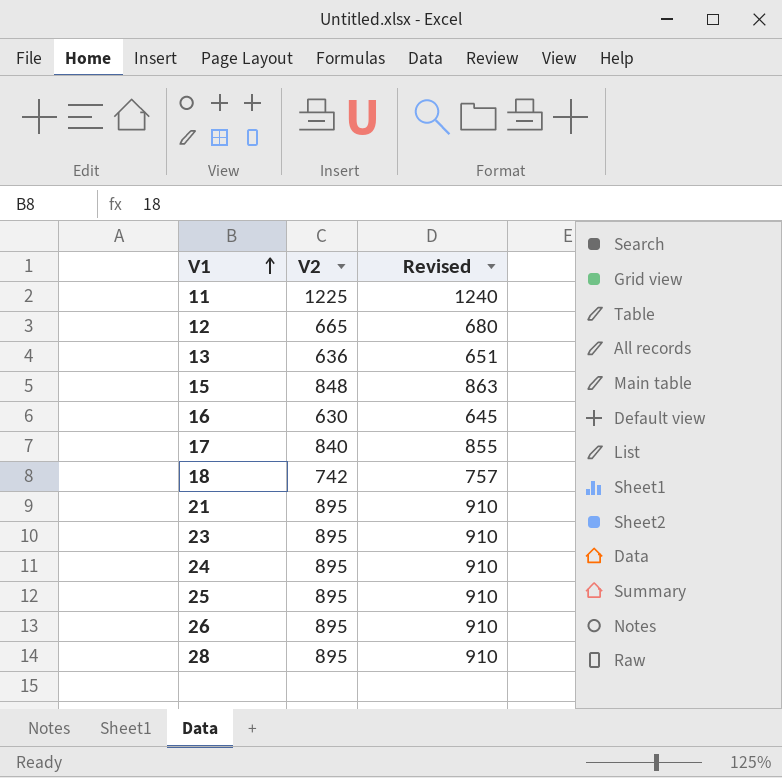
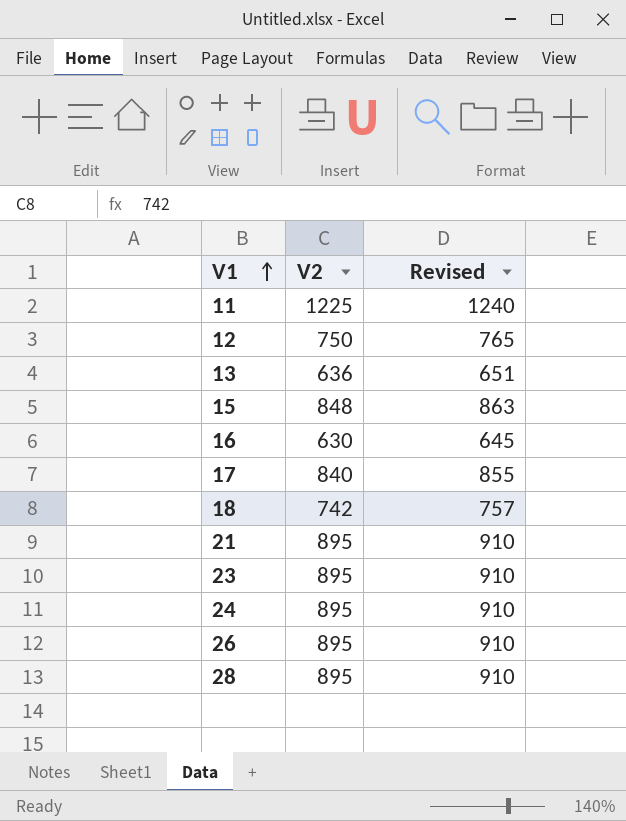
row 25: 895 | 910 -> none
12 | V2: 665 -> 750
12 | Revised: 680 -> 765

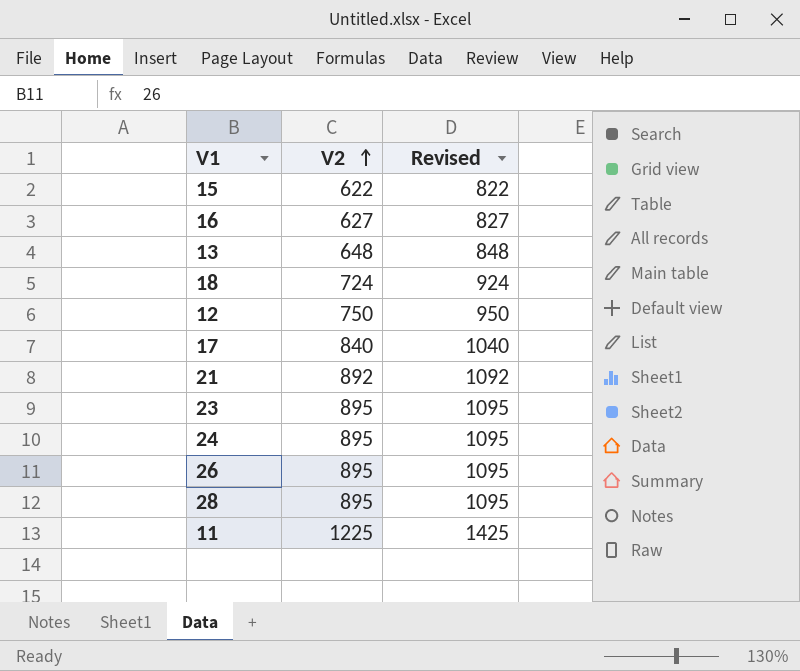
row order: V1 ascending -> V2 ascending
column Revised | formula: [V2] + 15 -> [V2] + 200
15 | V2: 848 -> 622
16 | V2: 630 -> 627
13 | V2: 636 -> 648
18 | V2: 742 -> 724
21 | V2: 895 -> 892

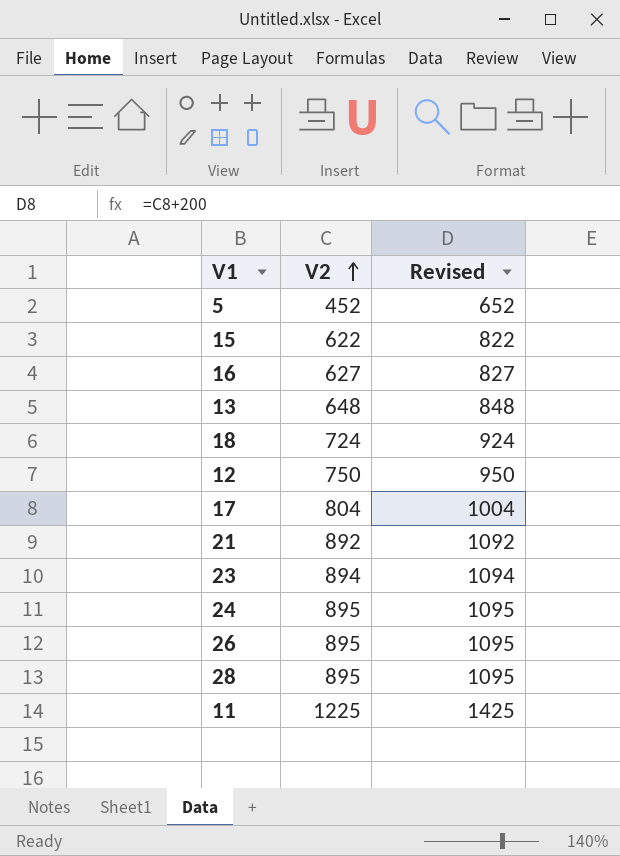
row 5: none -> 452 | 652
17 | V2: 840 -> 804
17 | Revised: 1040 -> 1004
23 | V2: 895 -> 894
23 | Revised: 1095 -> 1094

